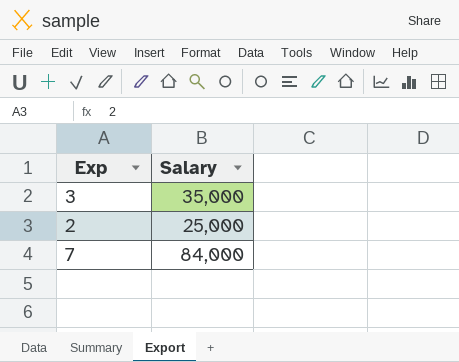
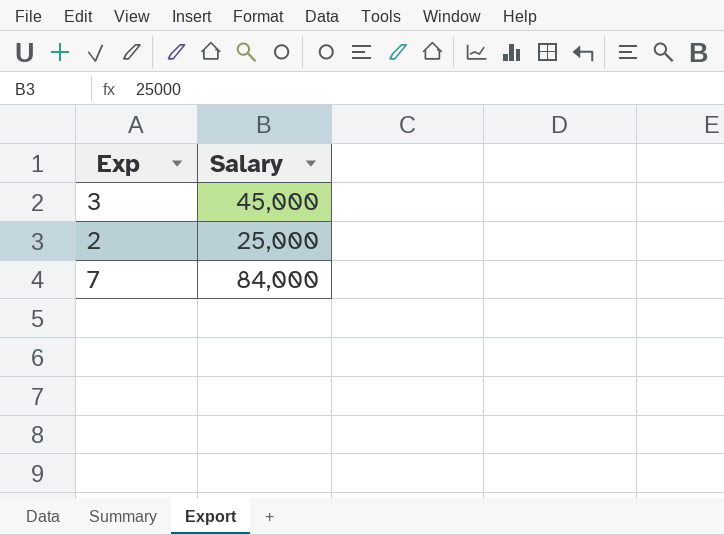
3 | Salary: 35,000 -> 45,000

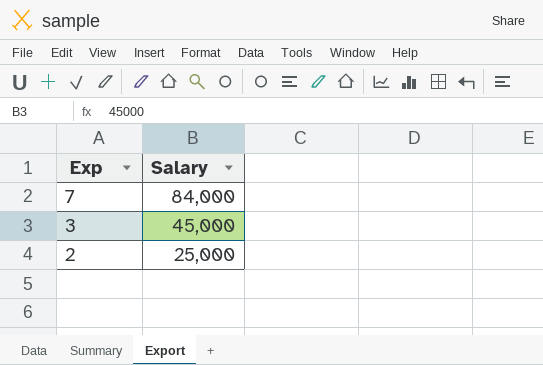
row order: none -> Exp descending

